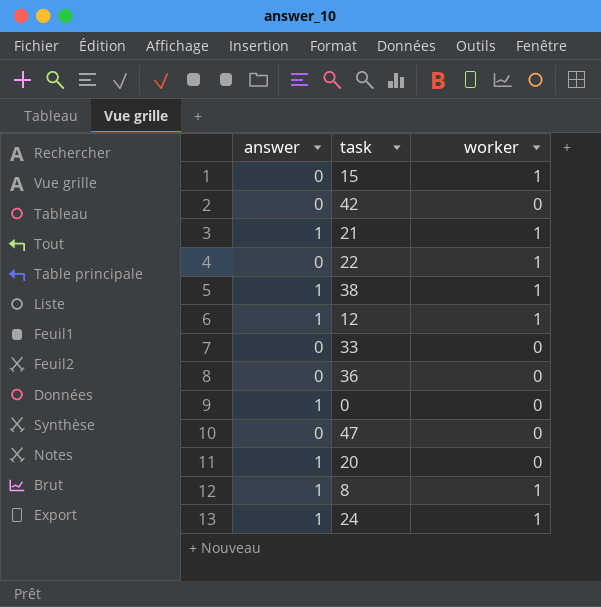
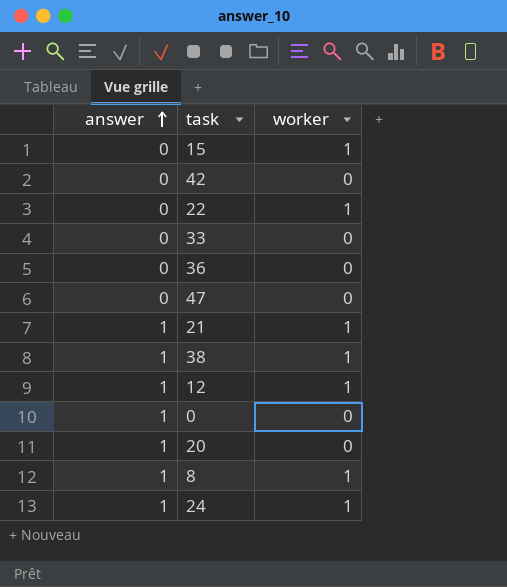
row order: none -> answer ascending

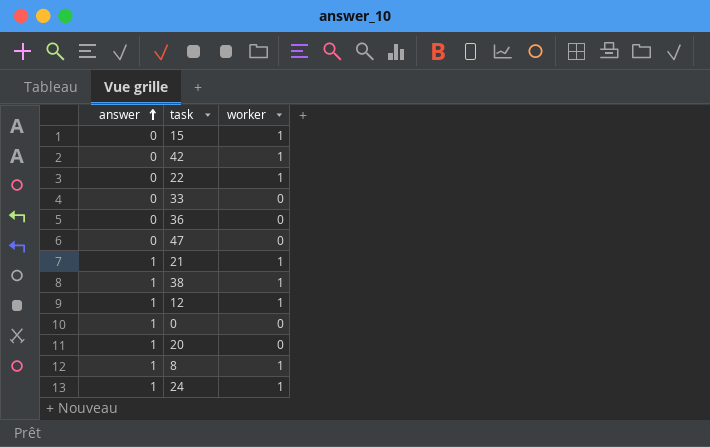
42 | worker: 0 -> 1

